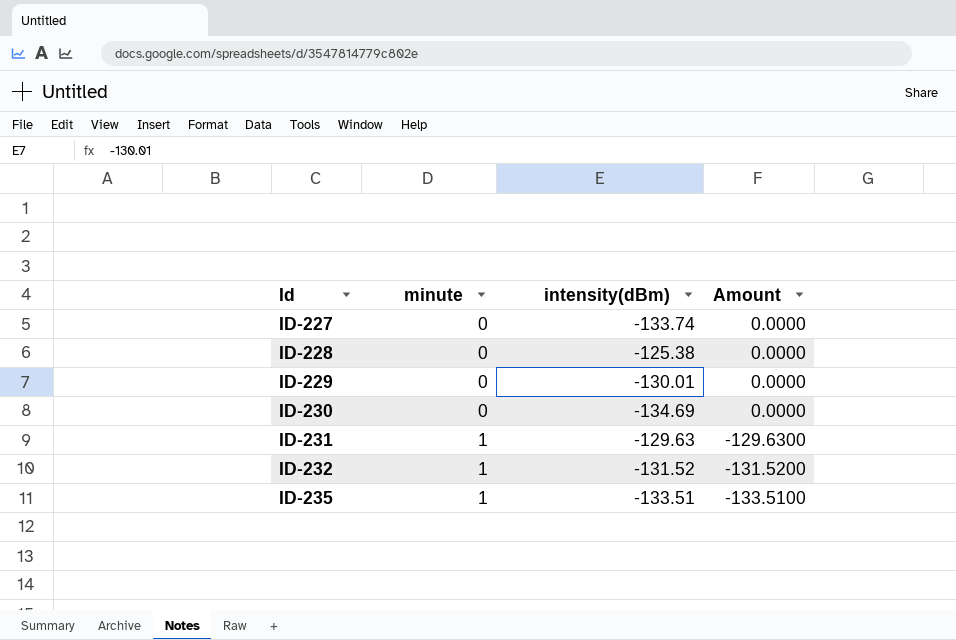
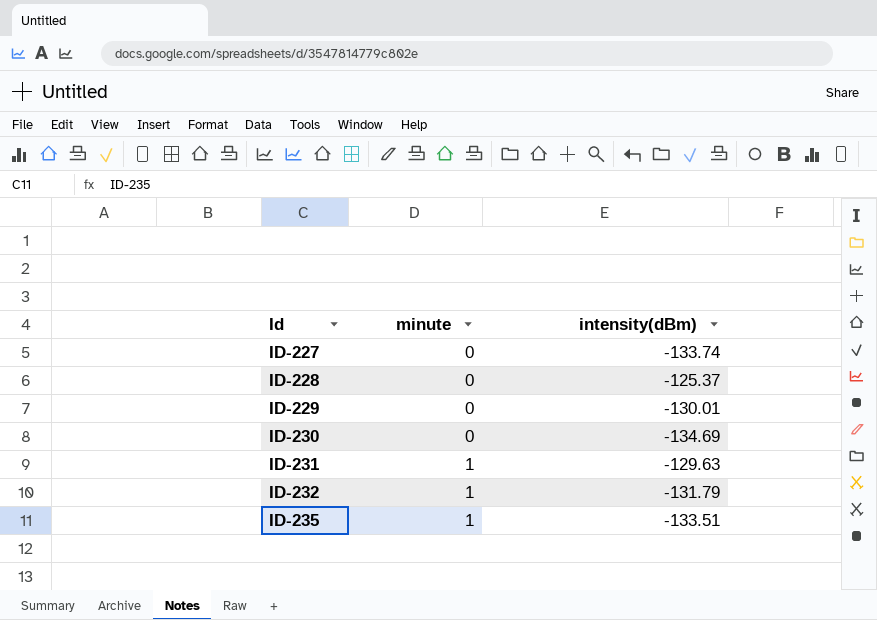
column Amount | formula: [minute] * [intensity(dBm)] -> none
ID-228 | intensity(dBm): -125.38 -> -125.37
ID-232 | intensity(dBm): -131.52 -> -131.79

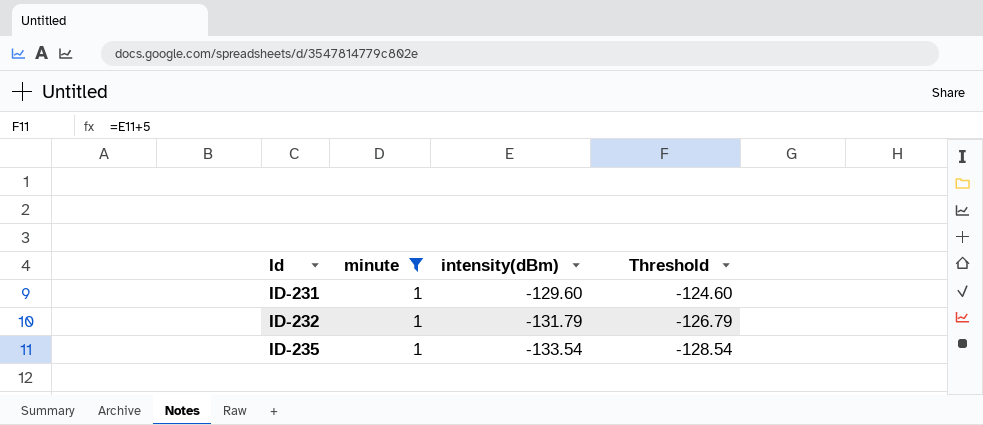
filter: none -> minute = 1
column Threshold | formula: none -> [intensity(dBm)] + 5
ID-231 | intensity(dBm): -129.63 -> -129.60
ID-235 | intensity(dBm): -133.51 -> -133.54

